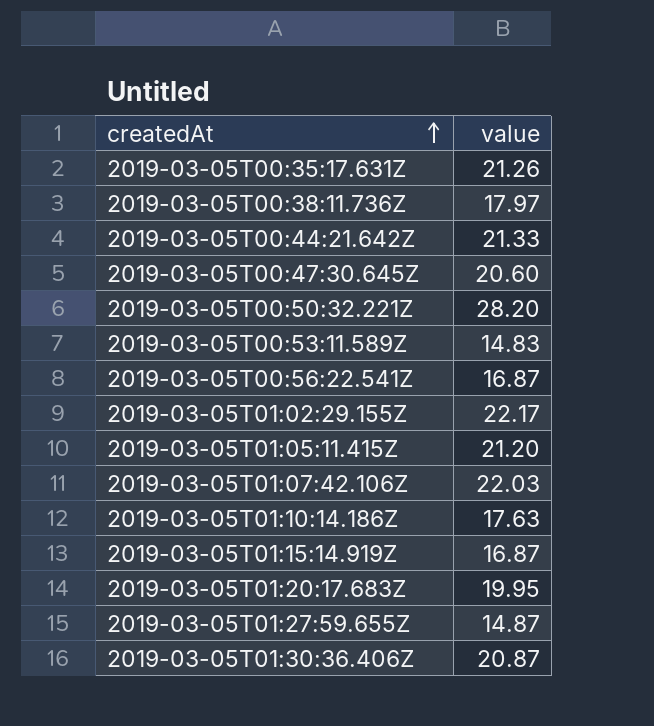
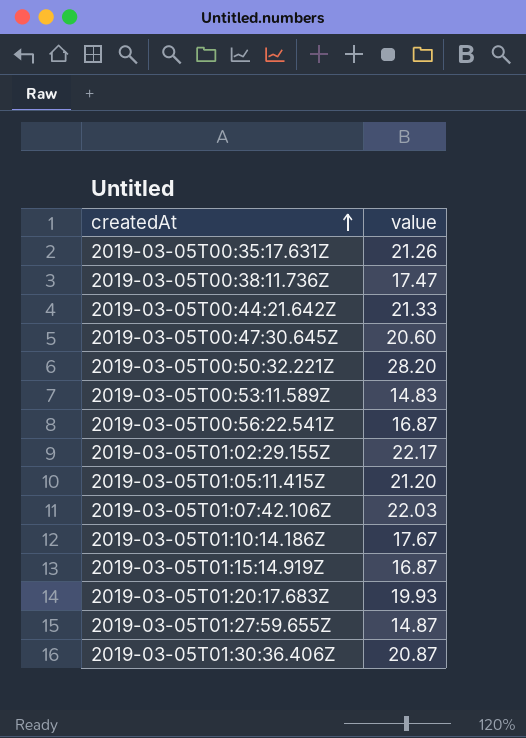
2019-03-05T00:38:11.736Z | value: 17.97 -> 17.47
2019-03-05T01:10:14.186Z | value: 17.63 -> 17.67
2019-03-05T01:20:17.683Z | value: 19.95 -> 19.93

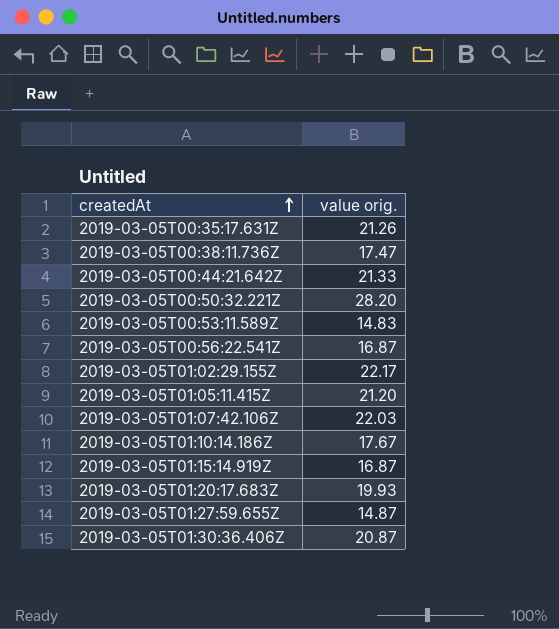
column name: value -> value orig.
row 2019-03-05T00:47:30.645Z: 20.60 -> none

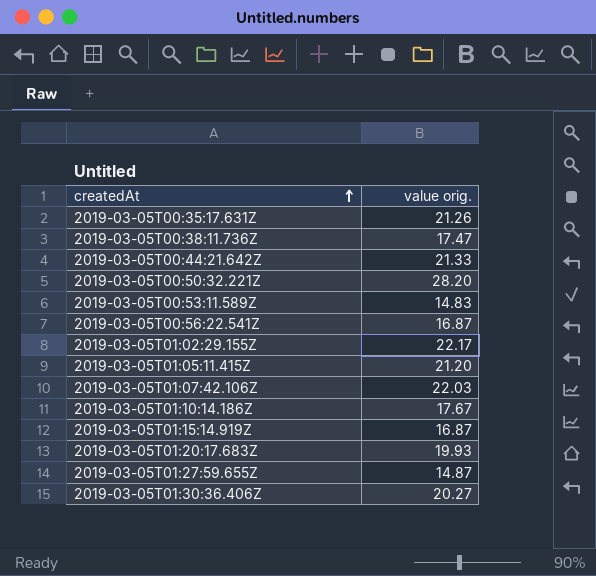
2019-03-05T01:30:36.406Z | value orig.: 20.87 -> 20.27

